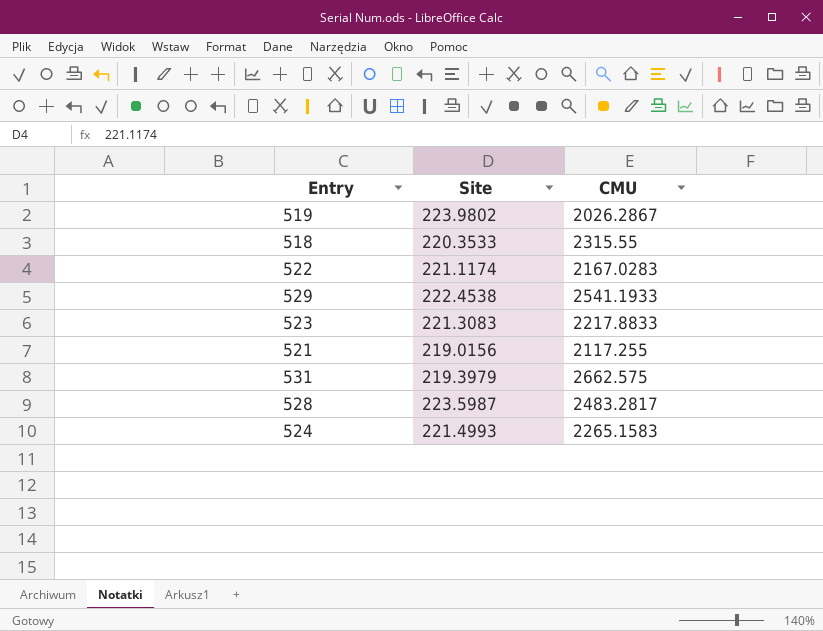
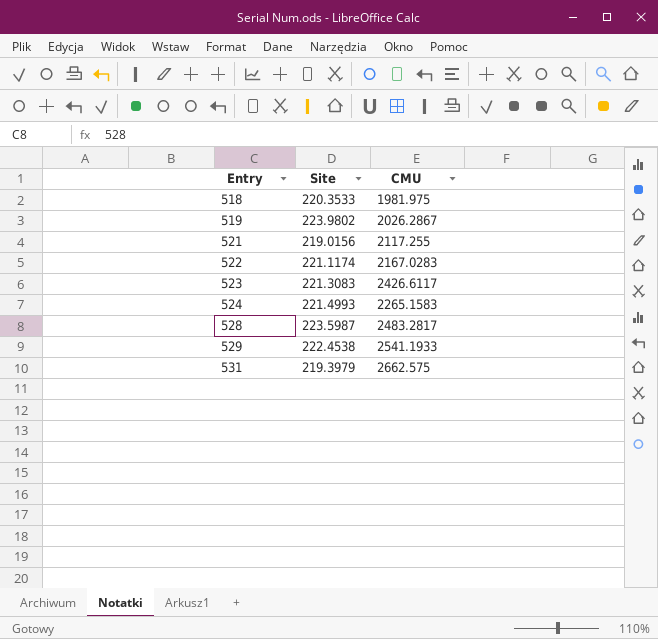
row order: none -> Entry ascending
518 | CMU: 2315.55 -> 1981.975
523 | CMU: 2217.8833 -> 2426.6117

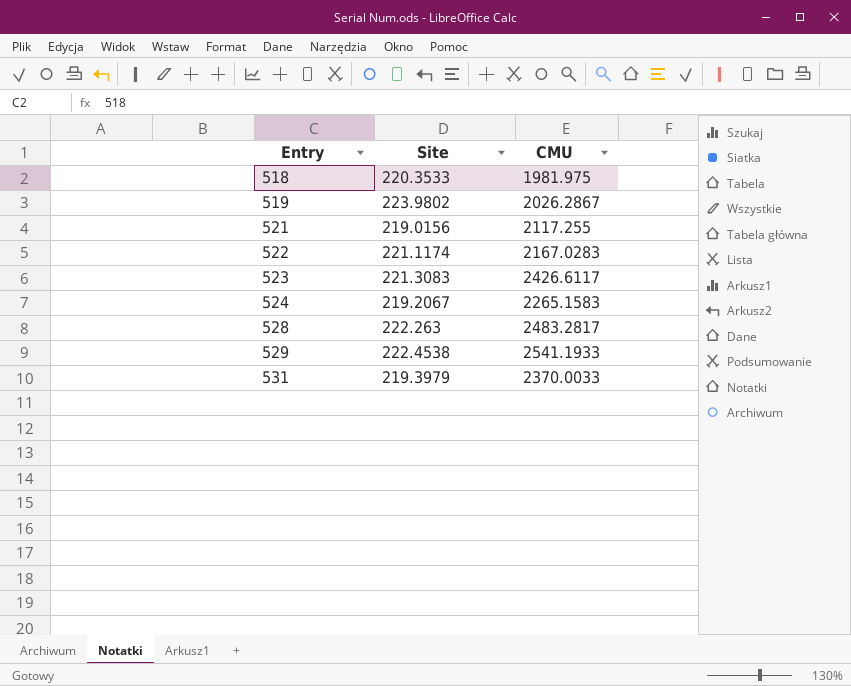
524 | Site: 221.4993 -> 219.2067
528 | Site: 223.5987 -> 222.263
531 | CMU: 2662.575 -> 2370.0033

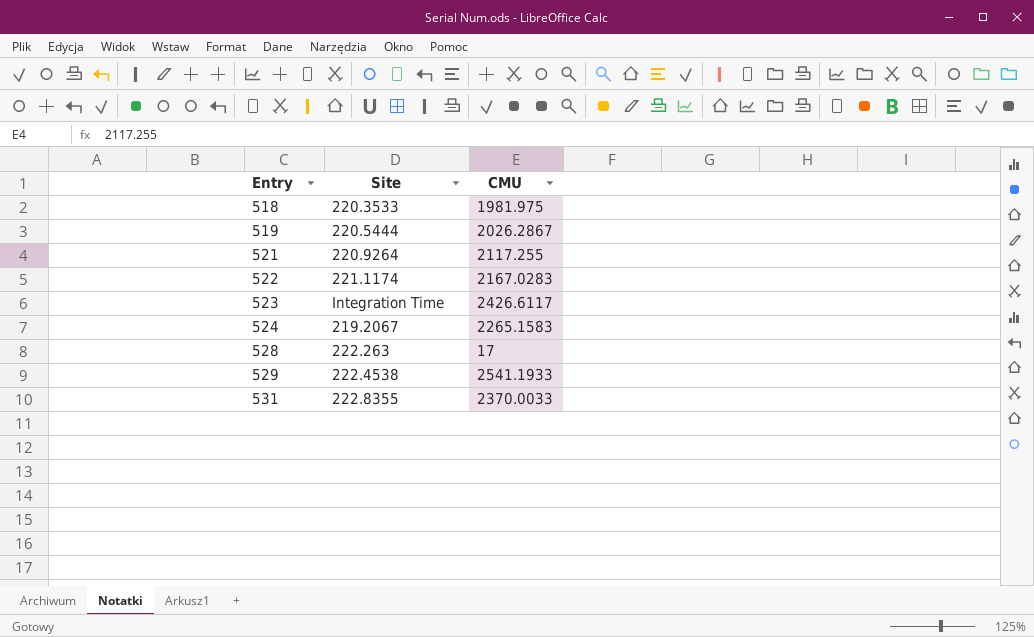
519 | Site: 223.9802 -> 220.5444
521 | Site: 219.0156 -> 220.9264
523 | Site: 221.3083 -> Integration Time
528 | CMU: 2483.2817 -> 17
531 | Site: 219.3979 -> 222.8355

